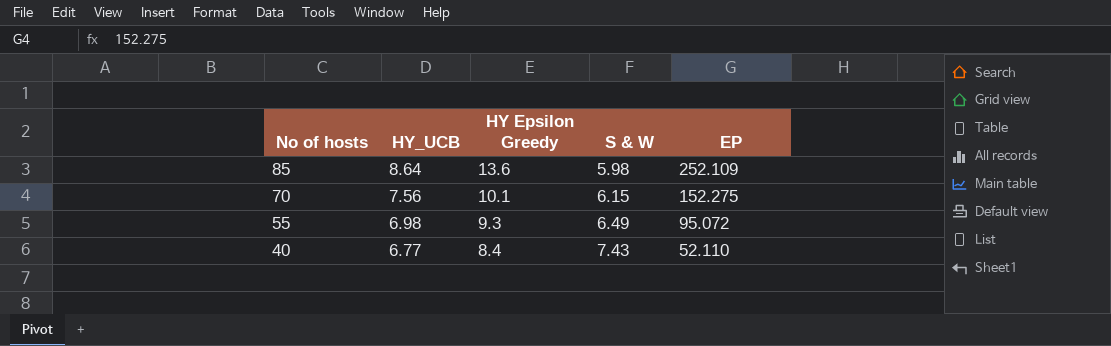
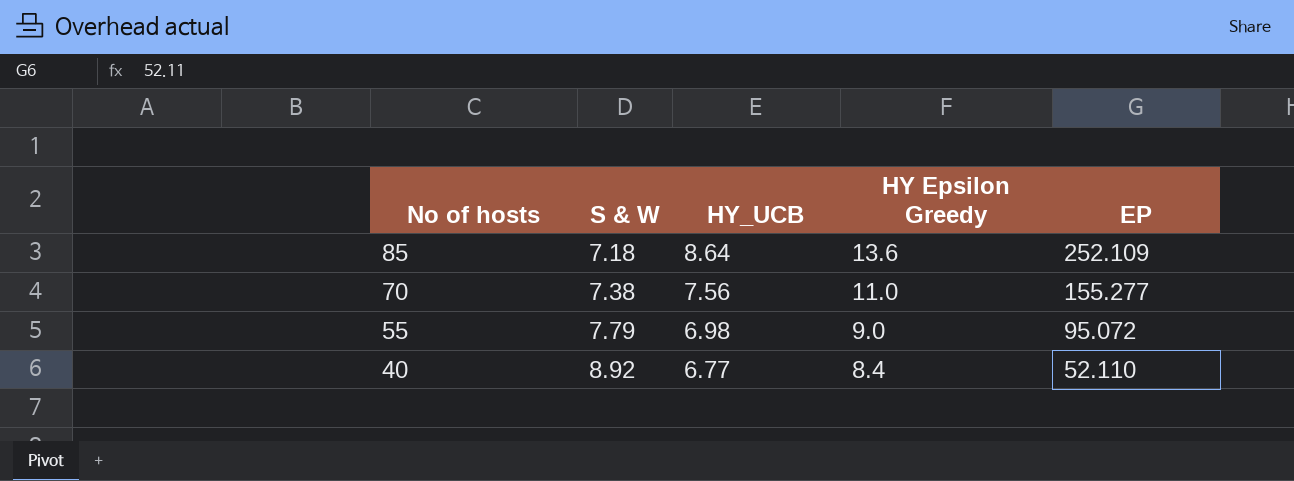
column S & W | position: 4 -> 2
85 | S & W: 5.98 -> 7.18
70 | S & W: 6.15 -> 7.38
70 | HY Epsilon Greedy: 10.1 -> 11.0
70 | EP: 152.275 -> 155.277
55 | S & W: 6.49 -> 7.79
55 | HY Epsilon Greedy: 9.3 -> 9.0
40 | S & W: 7.43 -> 8.92

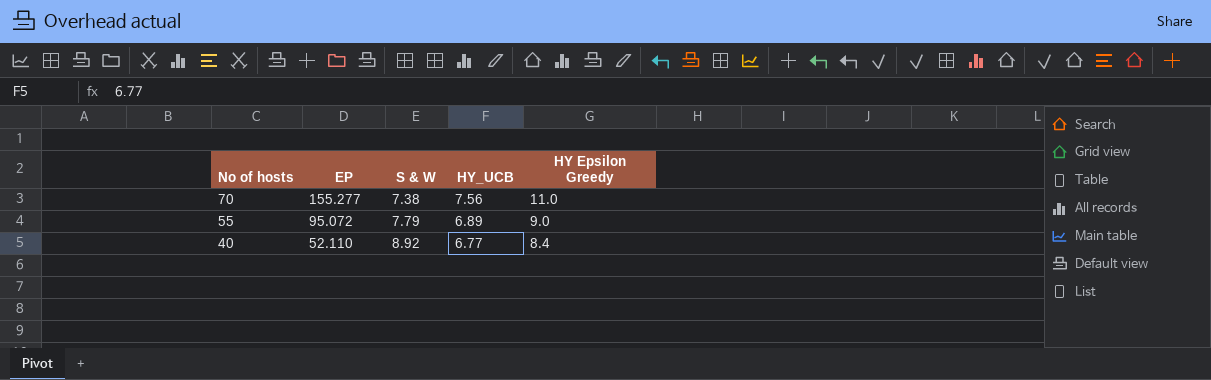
column EP | position: 5 -> 2
row 85: 7.18 | 8.64 | 13.6 | 252.109 -> none
55 | HY_UCB: 6.98 -> 6.89

